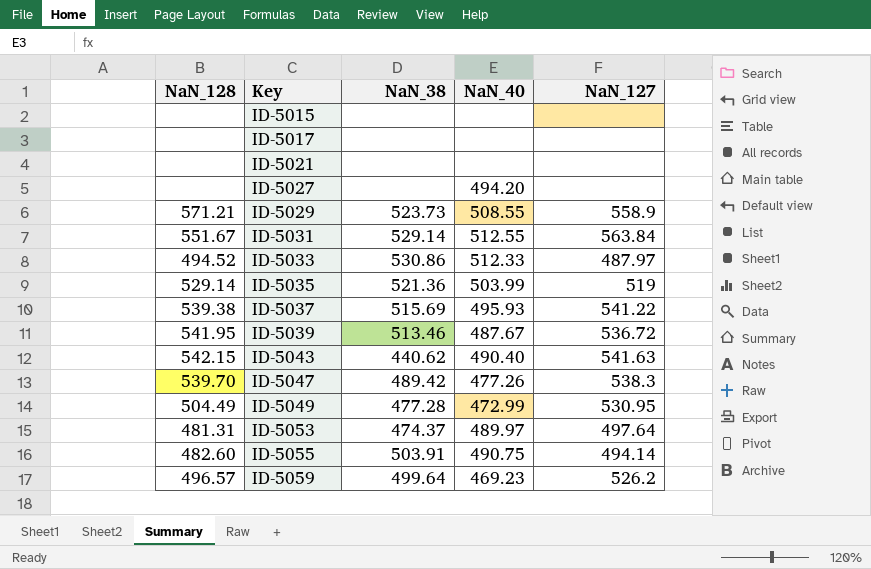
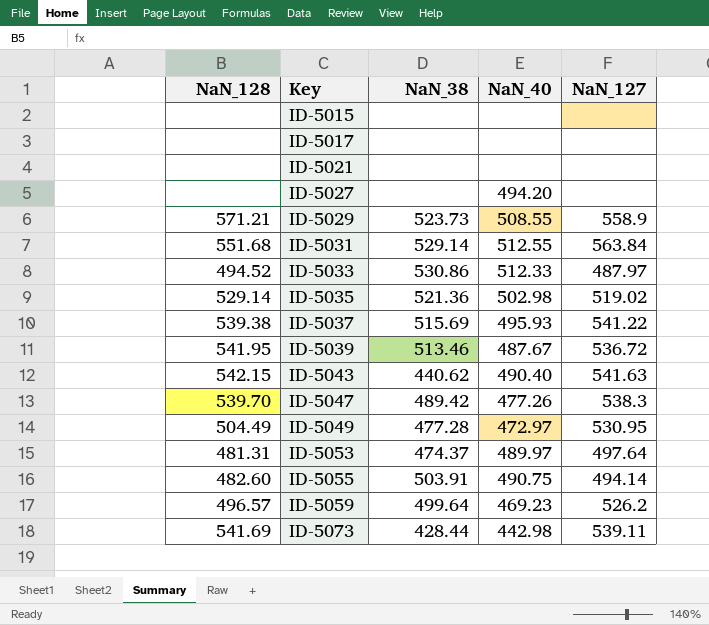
ID-5031 | NaN_128: 551.67 -> 551.68
ID-5035 | NaN_40: 503.99 -> 502.98
ID-5035 | NaN_127: 519 -> 519.02
ID-5049 | NaN_40: 472.99 -> 472.97
row ID-5073: none -> 541.69 | 428.44 | 442.98 | 539.11

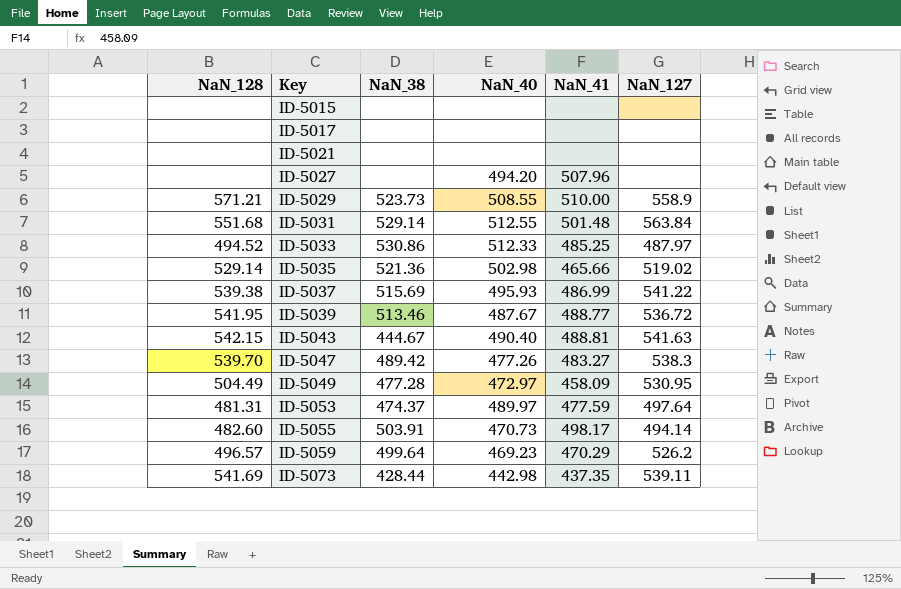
column NaN_41 | position: none -> 5
ID-5043 | NaN_38: 440.62 -> 444.67
ID-5055 | NaN_40: 490.75 -> 470.73

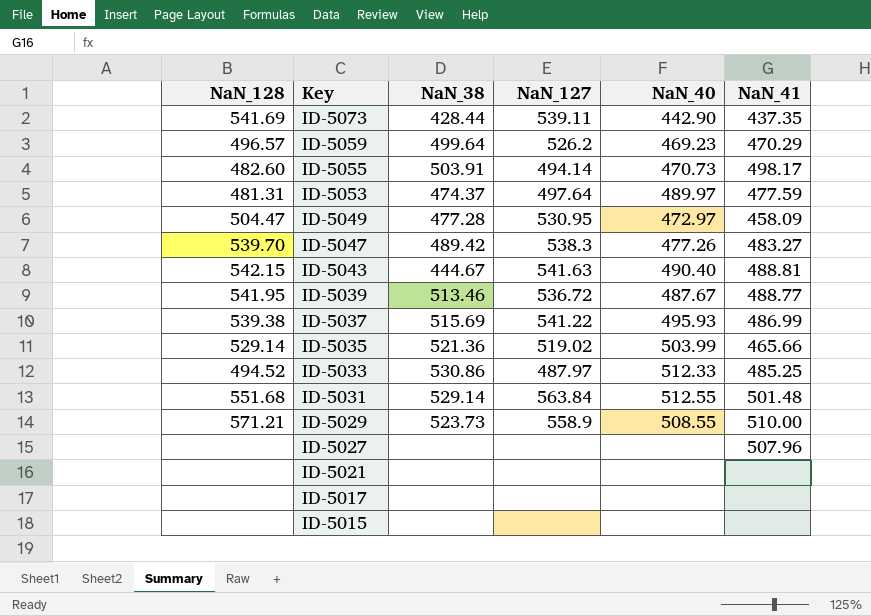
row order: Key ascending -> Key descending
column NaN_127 | position: 6 -> 4
ID-5073 | NaN_40: 442.98 -> 442.90
ID-5049 | NaN_128: 504.49 -> 504.47
ID-5035 | NaN_40: 502.98 -> 503.99
ID-5027 | NaN_40: 494.20 -> none

